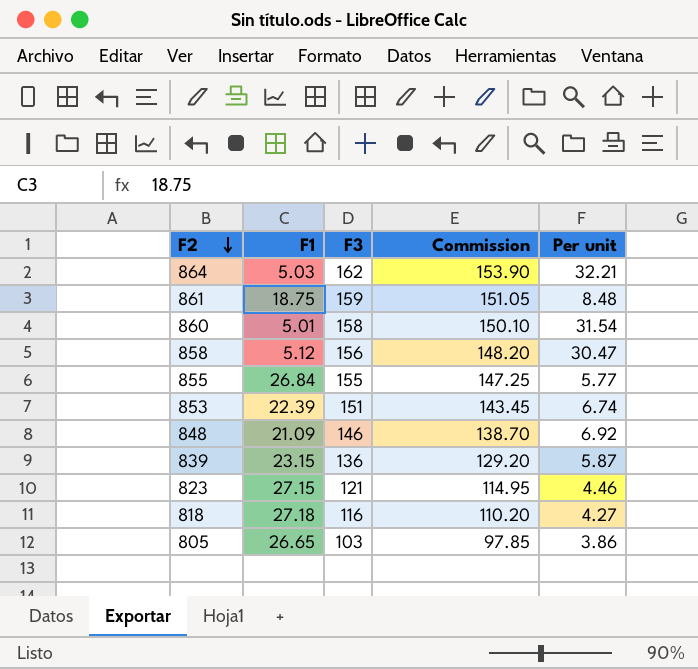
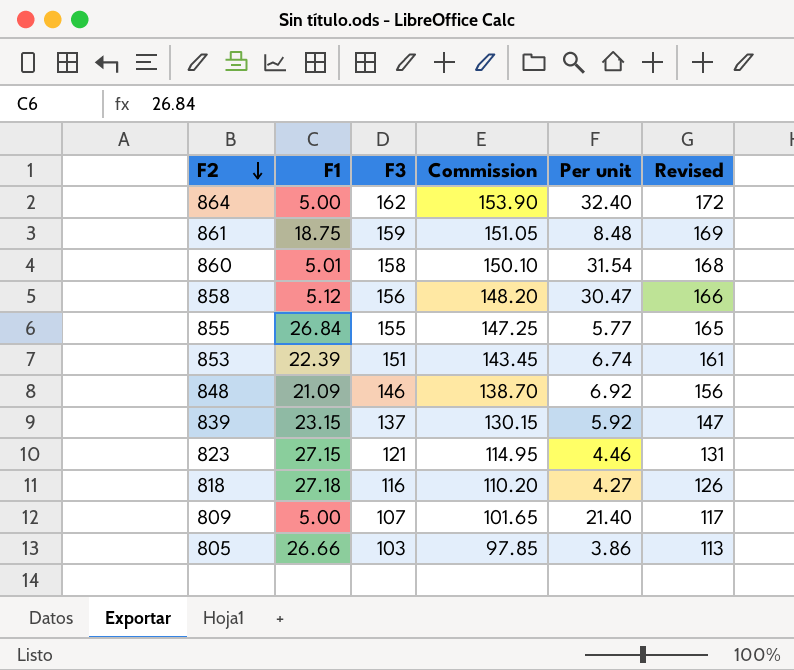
column Revised | formula: none -> [F3] + 10
864 | F1: 5.03 -> 5.00
864 | Per unit: 32.21 -> 32.40
839 | F3: 136 -> 137
839 | Commission: 129.20 -> 130.15
839 | Per unit: 5.87 -> 5.92
row 809: none -> 5.00 | 107 | 101.65 | 21.40 | 117
805 | F1: 26.65 -> 26.66

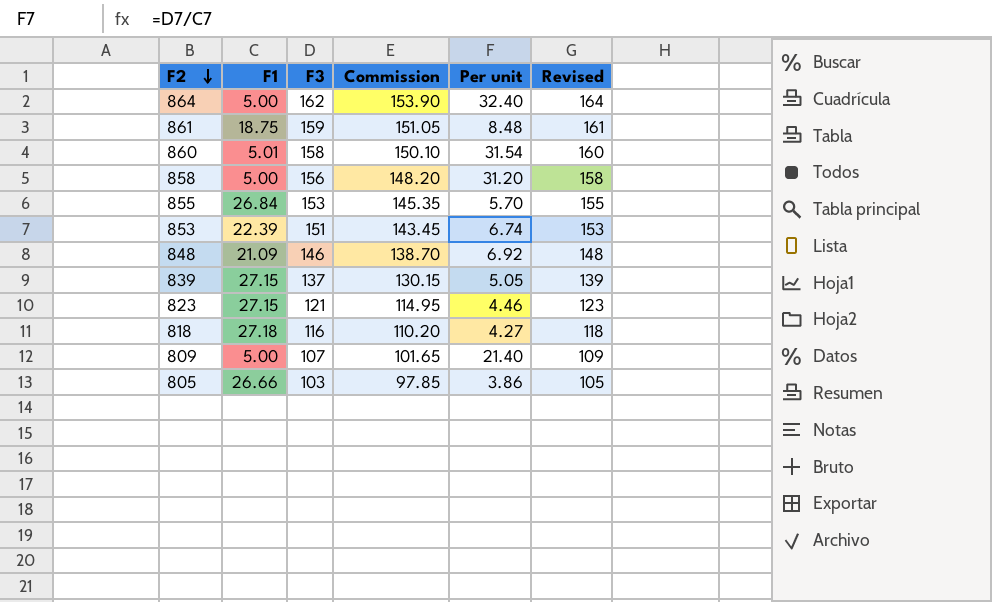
column Revised | formula: [F3] + 10 -> [F3] + 2
858 | F1: 5.12 -> 5.00
858 | Per unit: 30.47 -> 31.20
855 | F3: 155 -> 153
855 | Commission: 147.25 -> 145.35
855 | Per unit: 5.77 -> 5.70
839 | F1: 23.15 -> 27.15
839 | Per unit: 5.92 -> 5.05

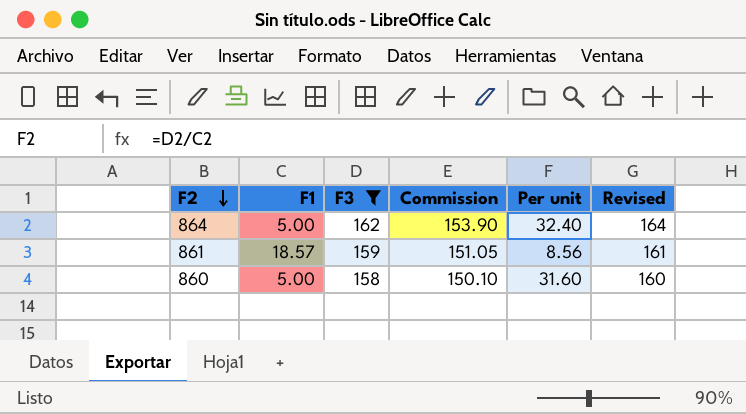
filter: none -> F3 >= 158
861 | F1: 18.75 -> 18.57
861 | Per unit: 8.48 -> 8.56
860 | F1: 5.01 -> 5.00
860 | Per unit: 31.54 -> 31.60

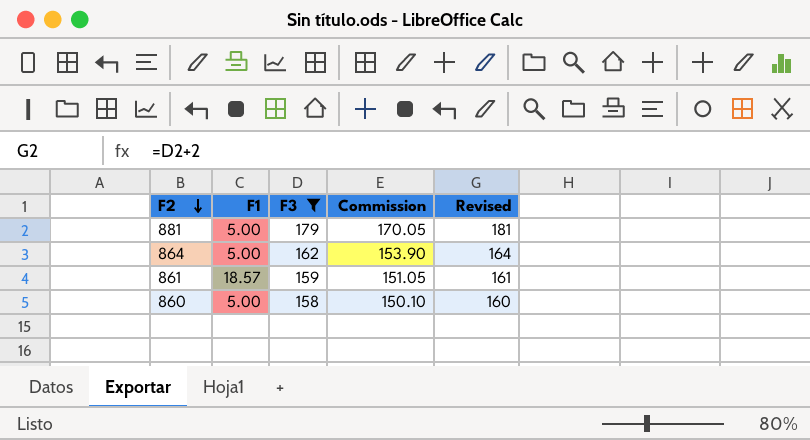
column Per unit | formula: [F3] / [F1] -> none
row 881: none -> 5.00 | 179 | 170.05 | 181

